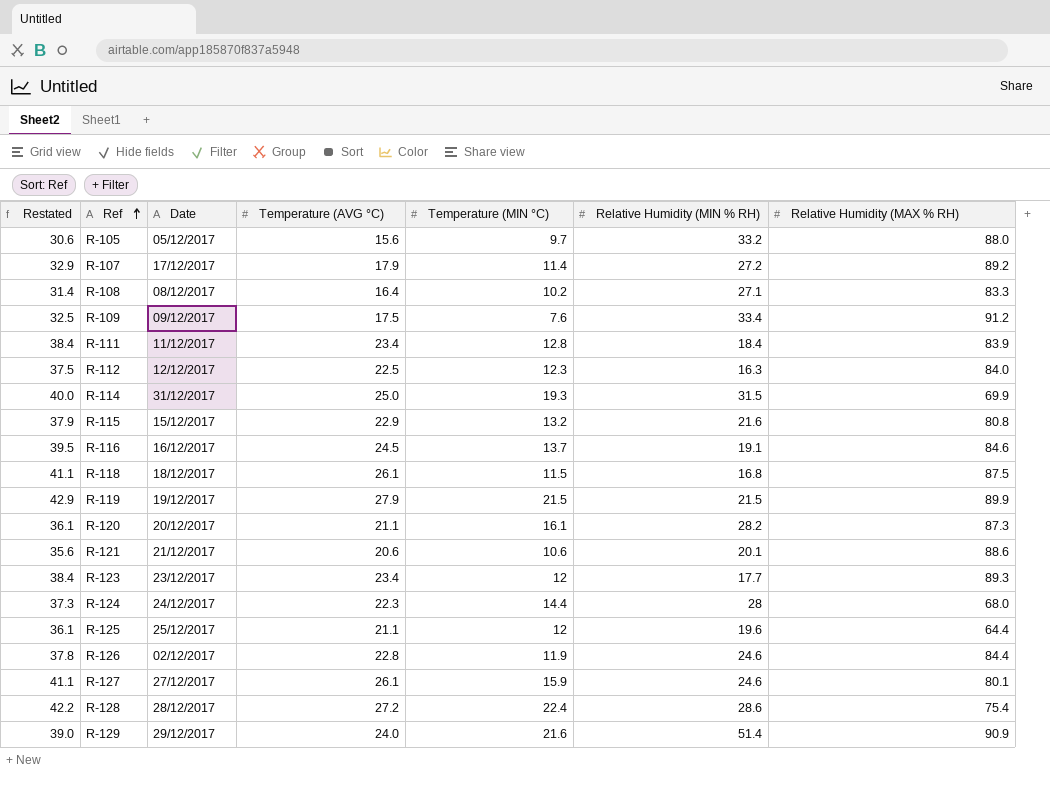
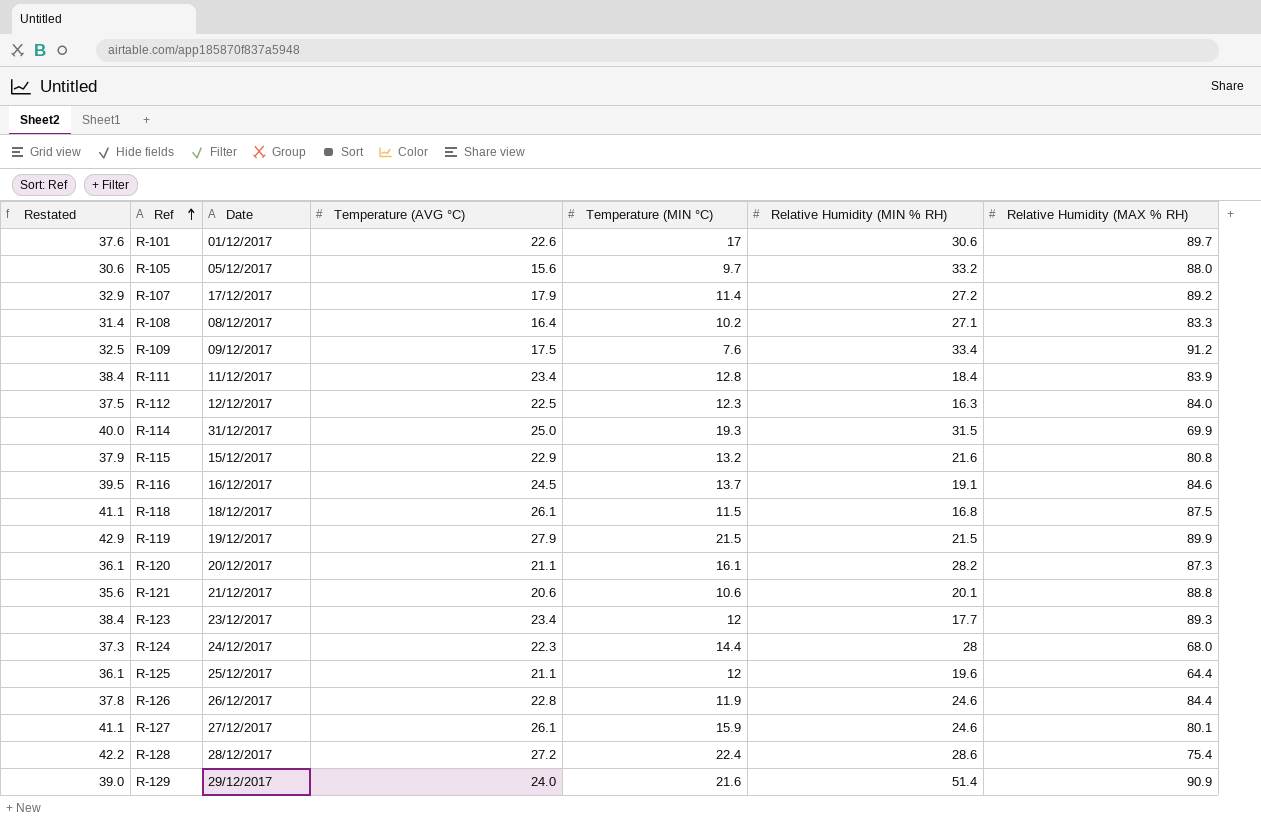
row R-101: none -> 37.6 | 01/12/2017 | 22.6 | 17 | 30.6 | 89.7
R-121 | Relative Humidity (MAX % RH): 88.6 -> 88.8
R-126 | Date: 02/12/2017 -> 26/12/2017

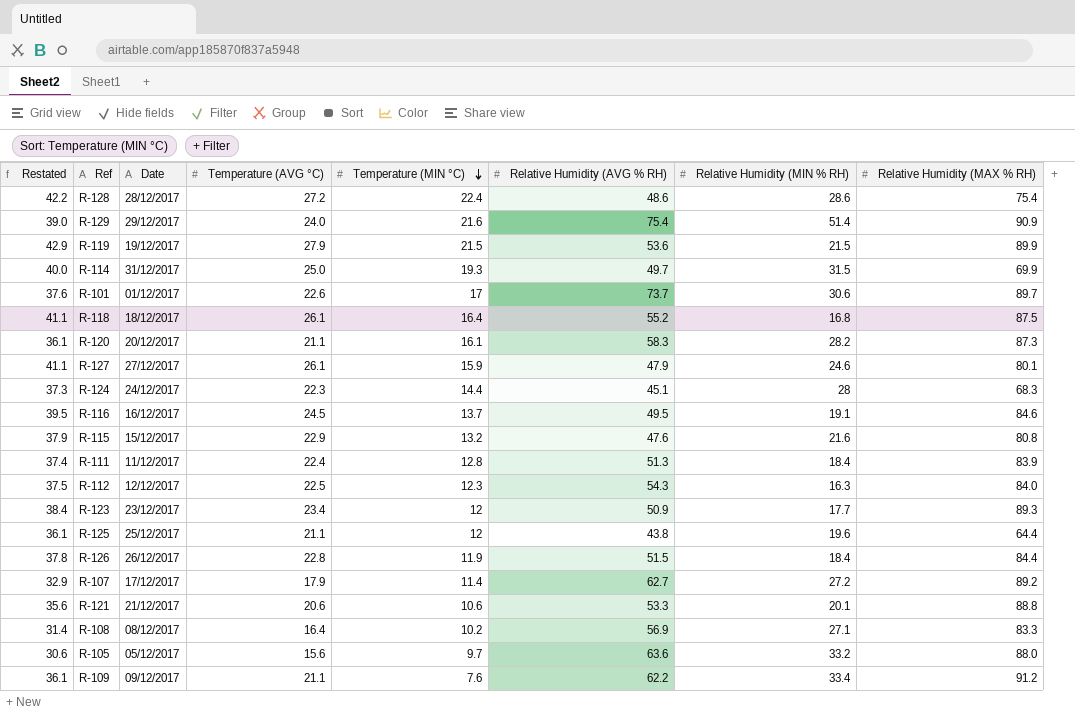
row order: Ref ascending -> Temperature (MIN °C) descending
column Relative Humidity (AVG % RH) | position: none -> 6
R-118 | Temperature (MIN °C): 11.5 -> 16.4
R-124 | Relative Humidity (MAX % RH): 68.0 -> 68.3
R-111 | Restated: 38.4 -> 37.4
R-111 | Temperature (AVG °C): 23.4 -> 22.4
R-126 | Relative Humidity (MIN % RH): 24.6 -> 18.4
R-109 | Restated: 32.5 -> 36.1
R-109 | Temperature (AVG °C): 17.5 -> 21.1

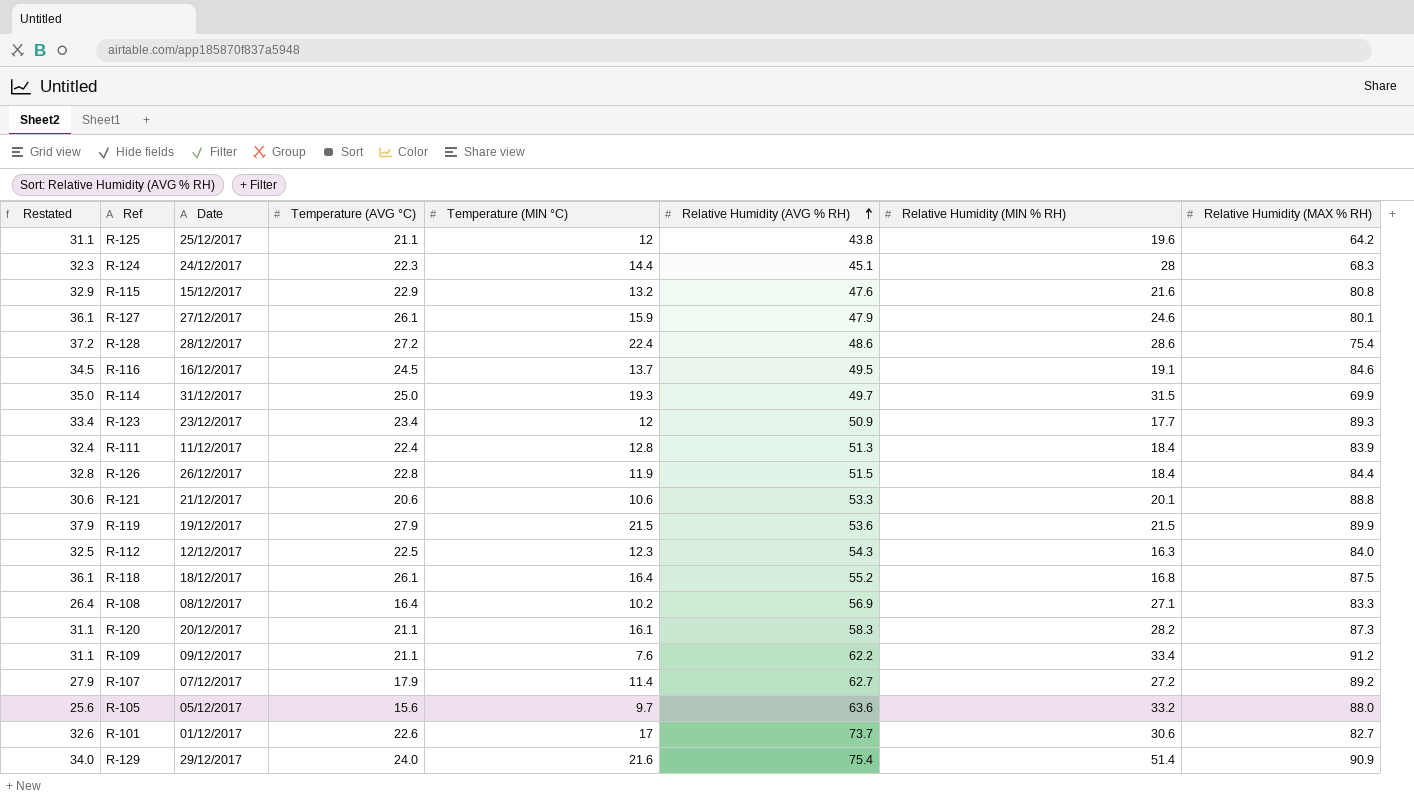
row order: Temperature (MIN °C) descending -> Relative Humidity (AVG % RH) ascending
column Restated | formula: [Temperature (AVG °C)] + 15 -> [Temperature (AVG °C)] + 10
R-125 | Relative Humidity (MAX % RH): 64.4 -> 64.2
R-107 | Date: 17/12/2017 -> 07/12/2017
R-101 | Relative Humidity (MAX % RH): 89.7 -> 82.7

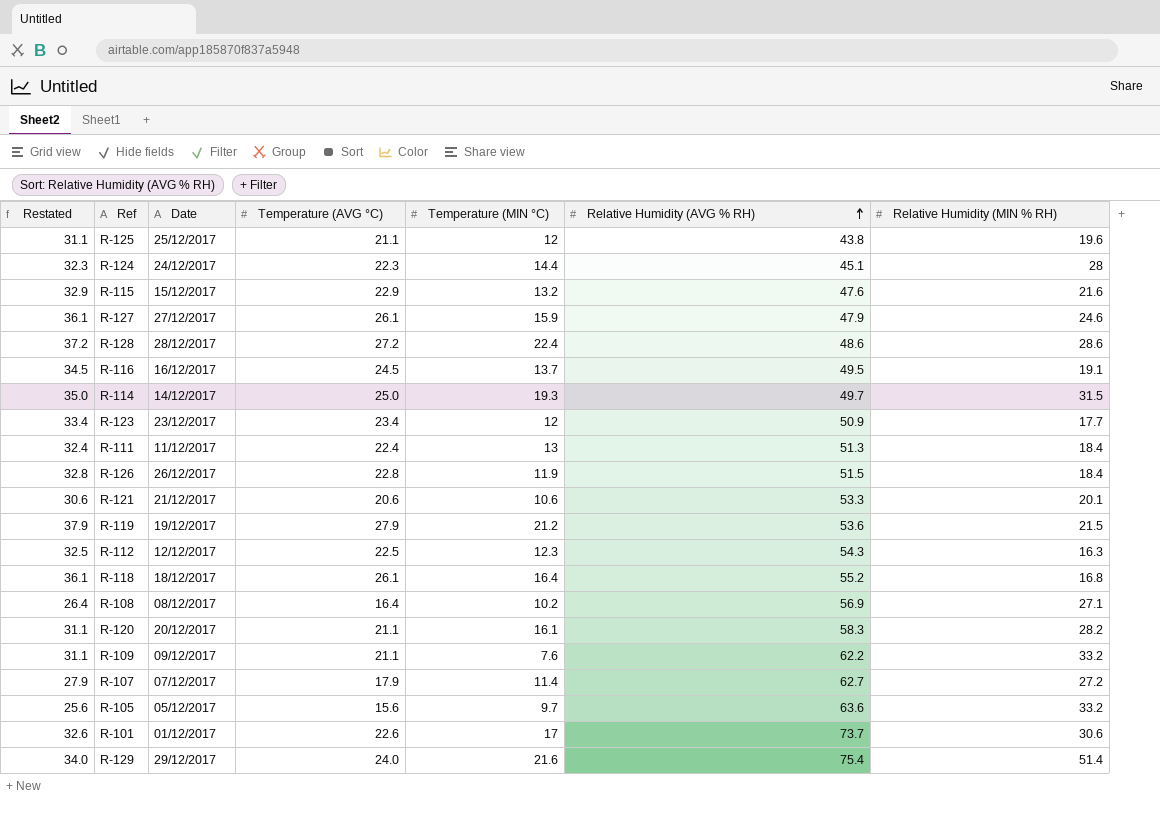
column Relative Humidity (MAX % RH) | position: 8 -> none
R-114 | Date: 31/12/2017 -> 14/12/2017
R-111 | Temperature (MIN °C): 12.8 -> 13
R-119 | Temperature (MIN °C): 21.5 -> 21.2
R-109 | Relative Humidity (MIN % RH): 33.4 -> 33.2

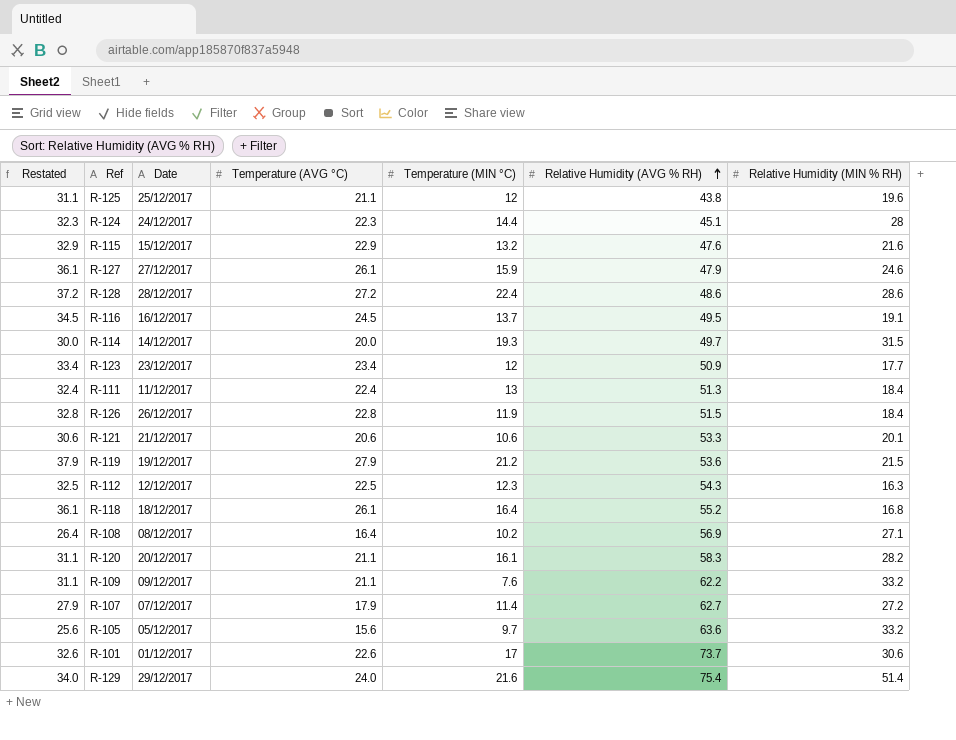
R-114 | Restated: 35.0 -> 30.0
R-114 | Temperature (AVG °C): 25.0 -> 20.0

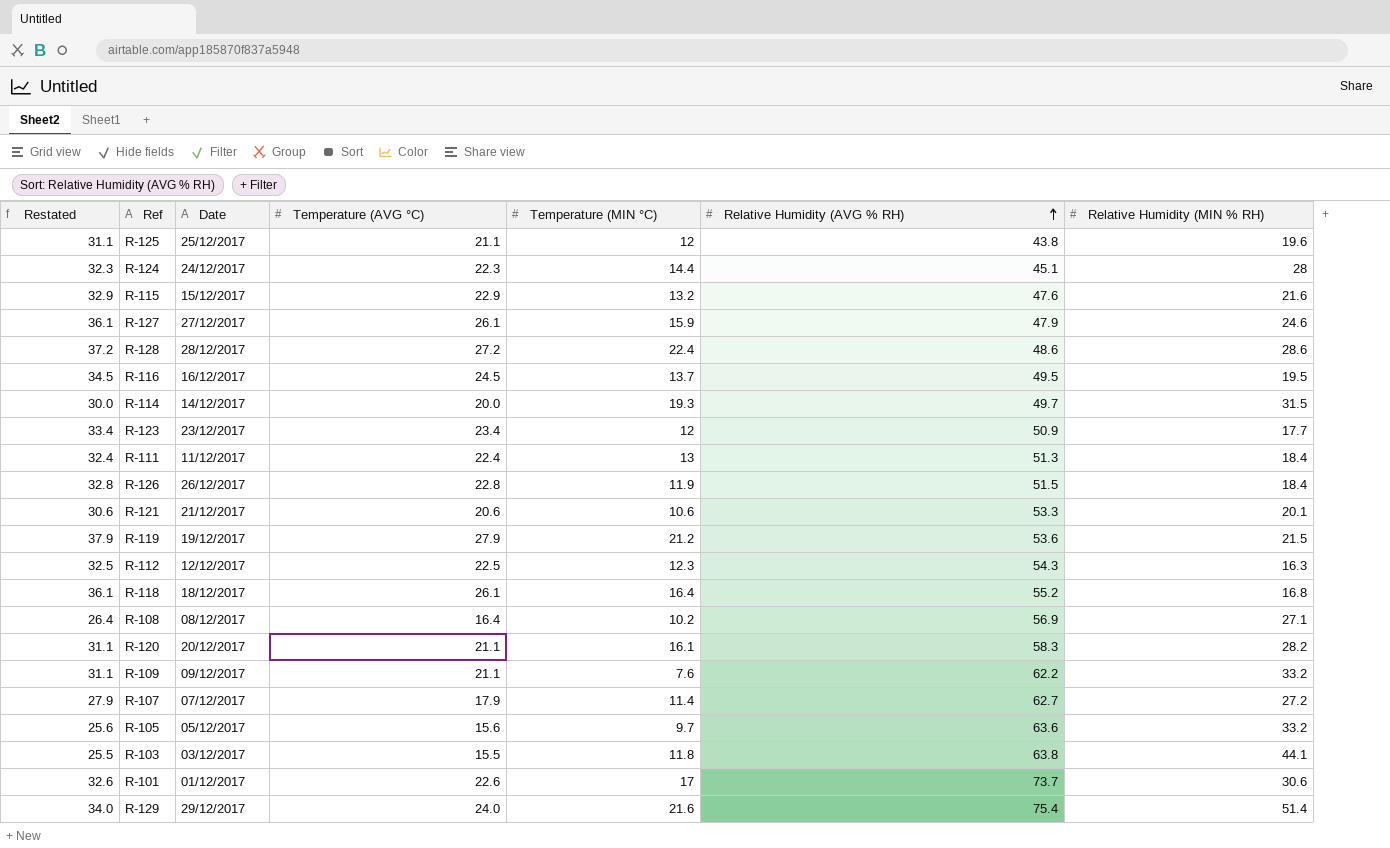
R-116 | Relative Humidity (MIN % RH): 19.1 -> 19.5
row R-103: none -> 25.5 | 03/12/2017 | 15.5 | 11.8 | 63.8 | 44.1

